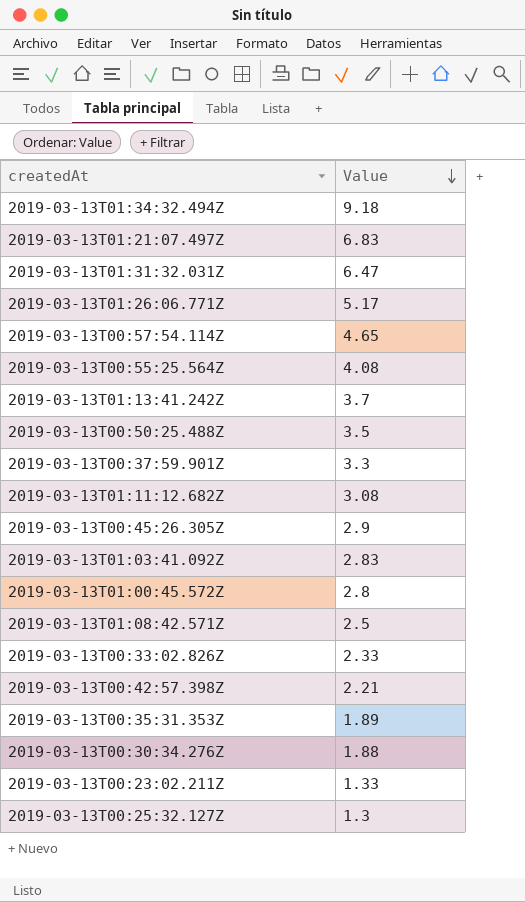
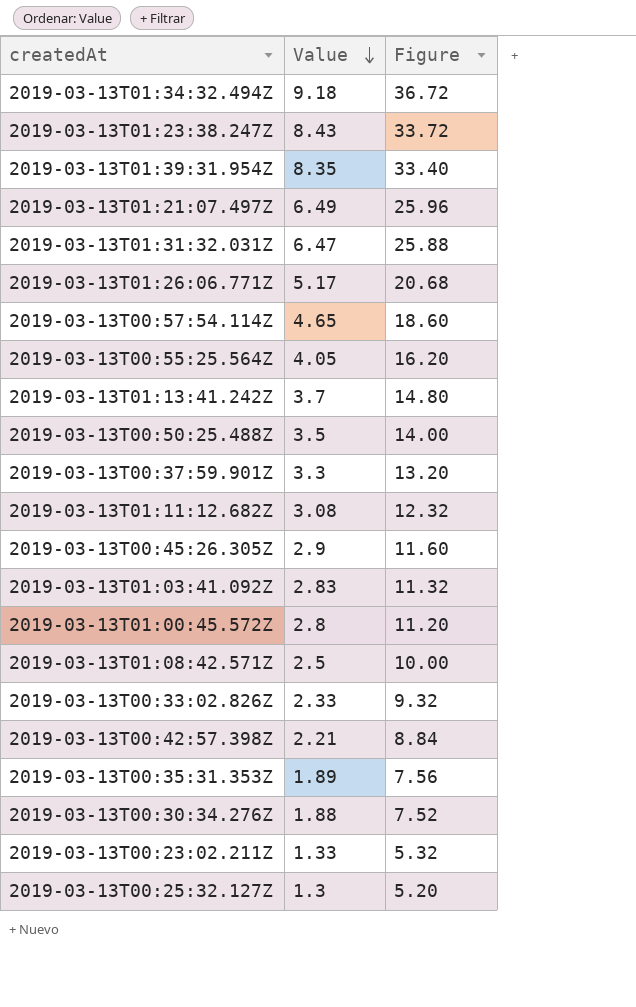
column Figure | formula: none -> [Value] * 4
row 2019-03-13T01:23:38.247Z: none -> 8.43 | 33.72
row 2019-03-13T01:39:31.954Z: none -> 8.35 | 33.40
2019-03-13T01:21:07.497Z | Value: 6.83 -> 6.49
2019-03-13T00:55:25.564Z | Value: 4.08 -> 4.05

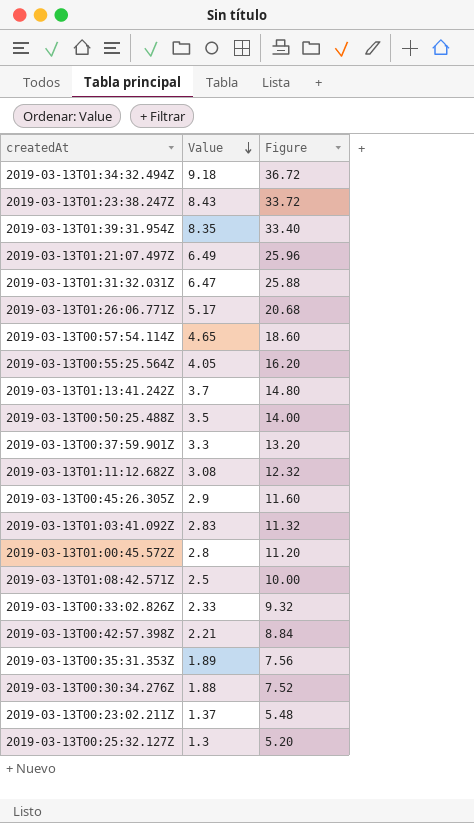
2019-03-13T00:23:02.211Z | Value: 1.33 -> 1.37
2019-03-13T00:23:02.211Z | Figure: 5.32 -> 5.48

